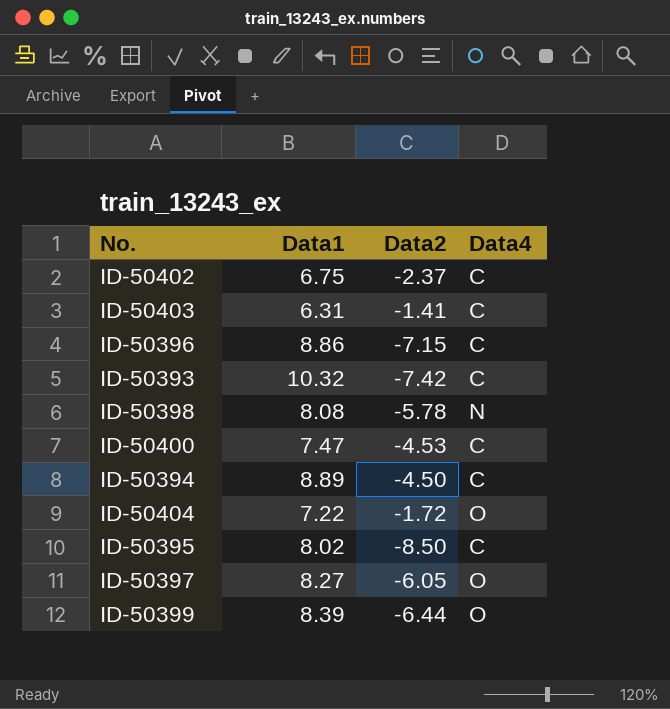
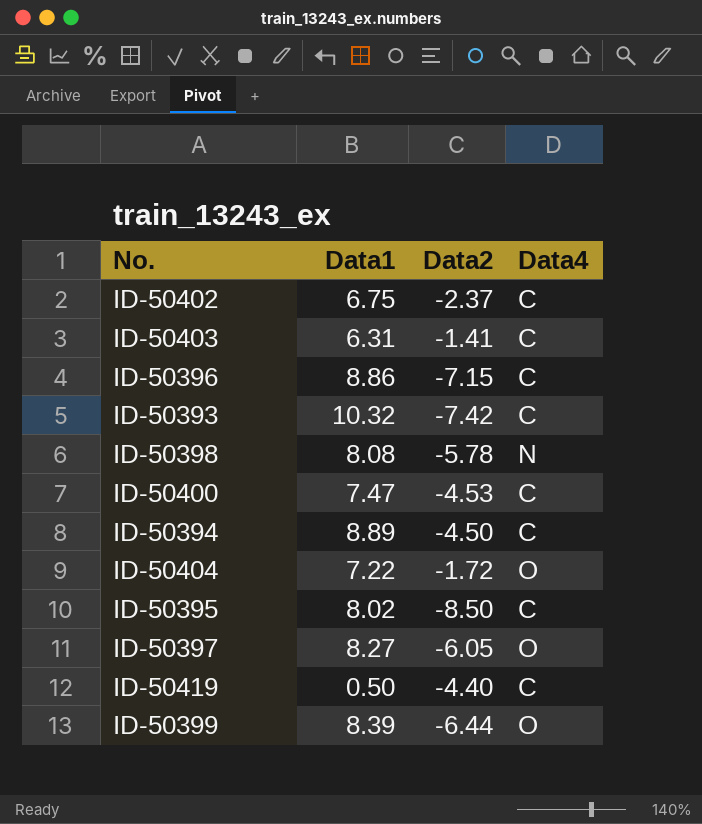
row ID-50419: none -> 0.50 | -4.40 | C

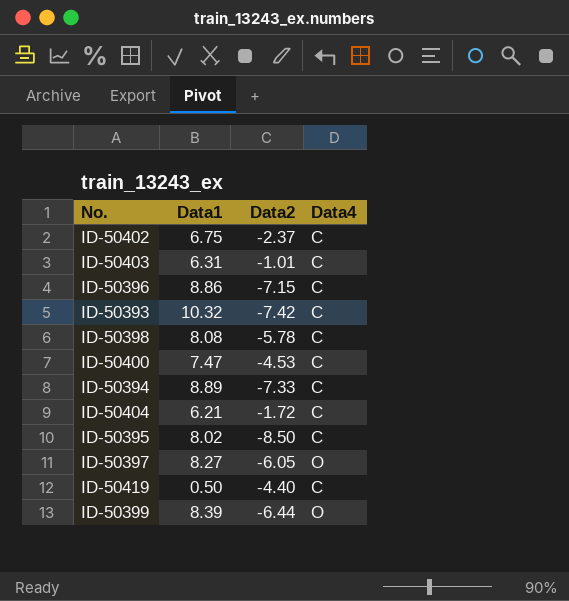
ID-50403 | Data2: -1.41 -> -1.01
ID-50398 | Data4: N -> C
ID-50394 | Data2: -4.50 -> -7.33
ID-50404 | Data1: 7.22 -> 6.21
ID-50404 | Data4: O -> C

